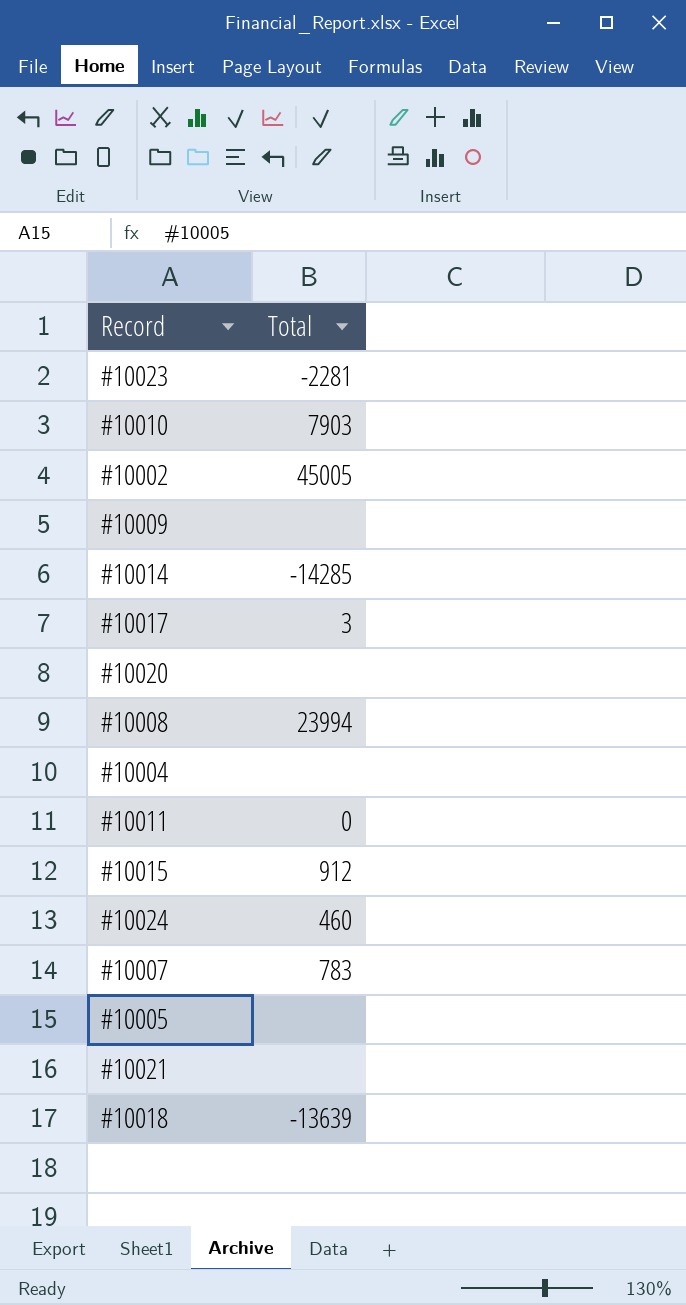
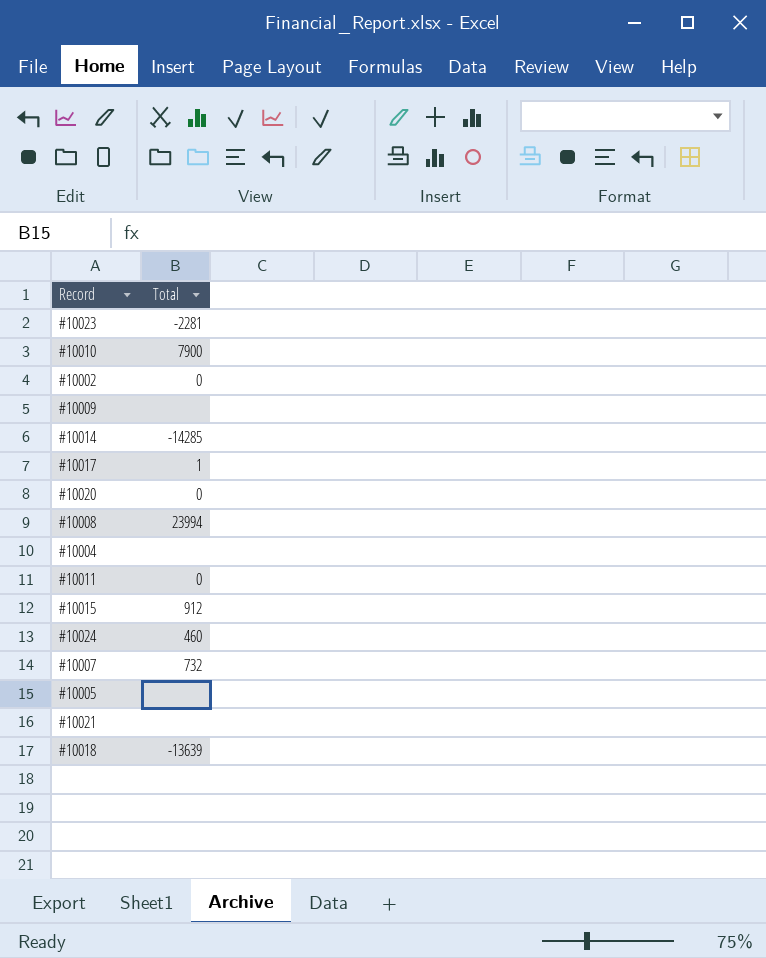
#10010 | Total: 7903 -> 7900
#10002 | Total: 45005 -> 0
#10017 | Total: 3 -> 1
#10020 | Total: none -> 0
#10007 | Total: 783 -> 732

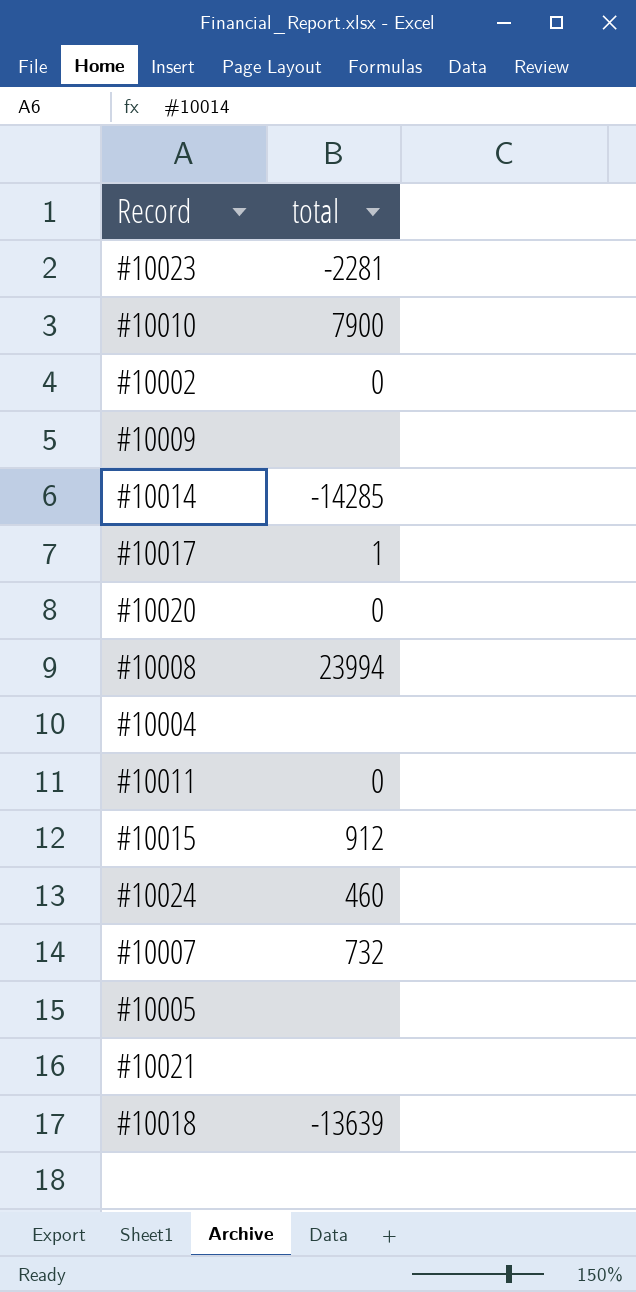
column name: Total -> total

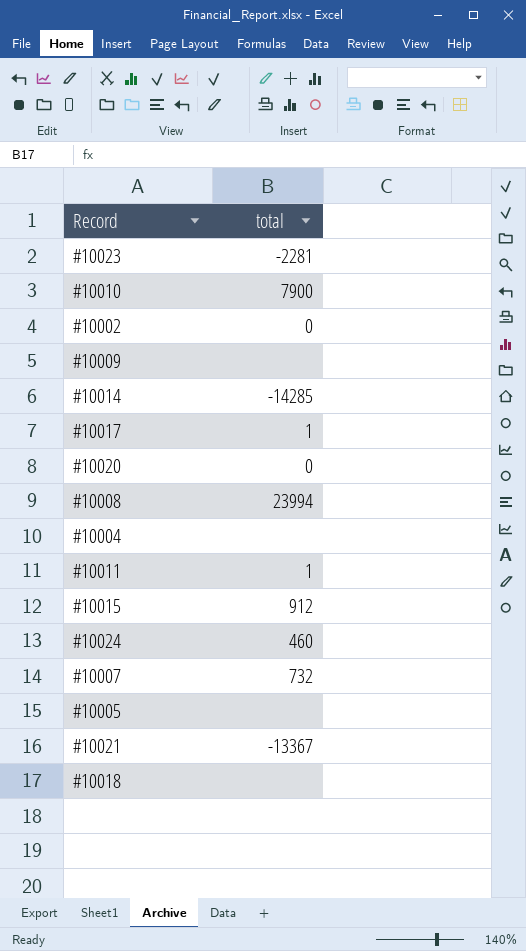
#10011 | total: 0 -> 1
#10021 | total: none -> -13367
#10018 | total: -13639 -> none

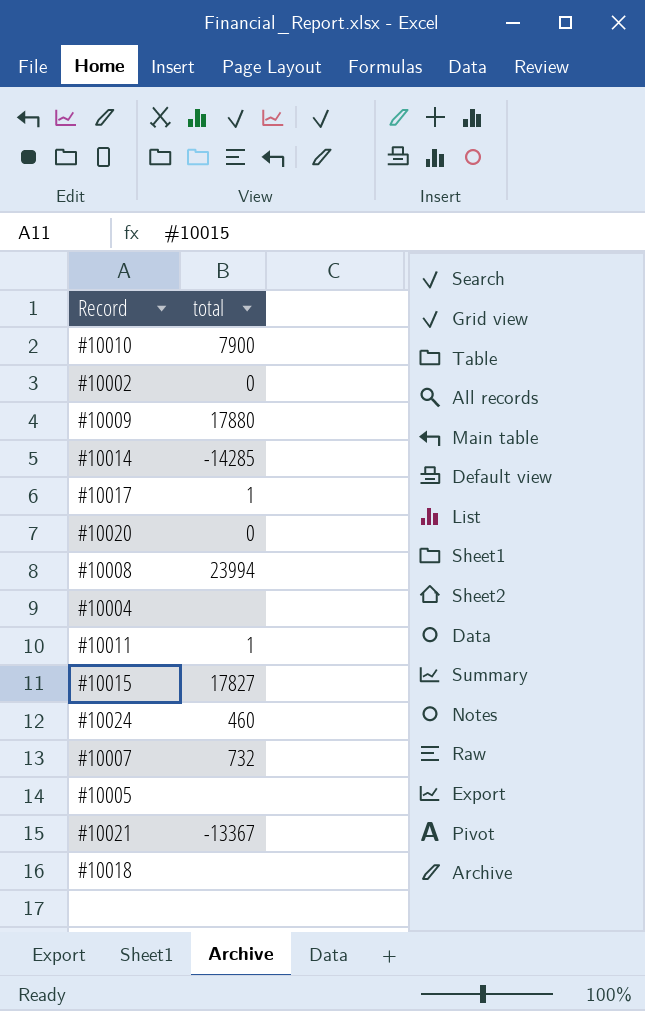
row #10023: -2281 -> none
#10009 | total: none -> 17880
#10015 | total: 912 -> 17827

